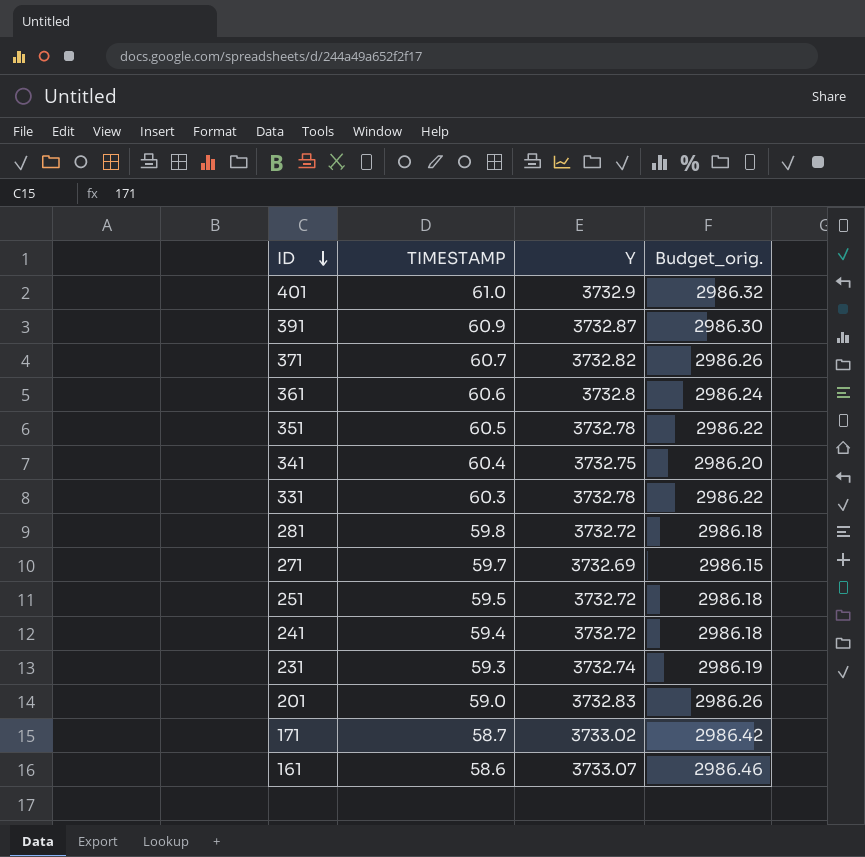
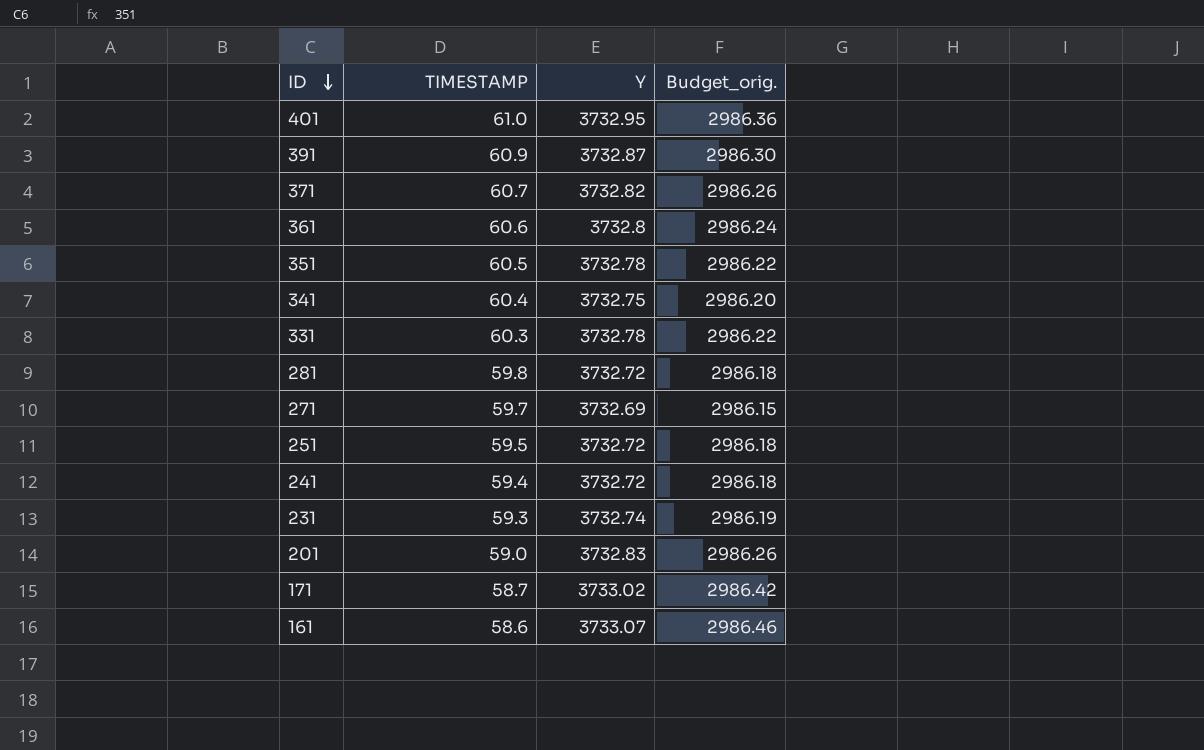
401 | Y: 3732.9 -> 3732.95
401 | Budget_orig.: 2986.32 -> 2986.36

